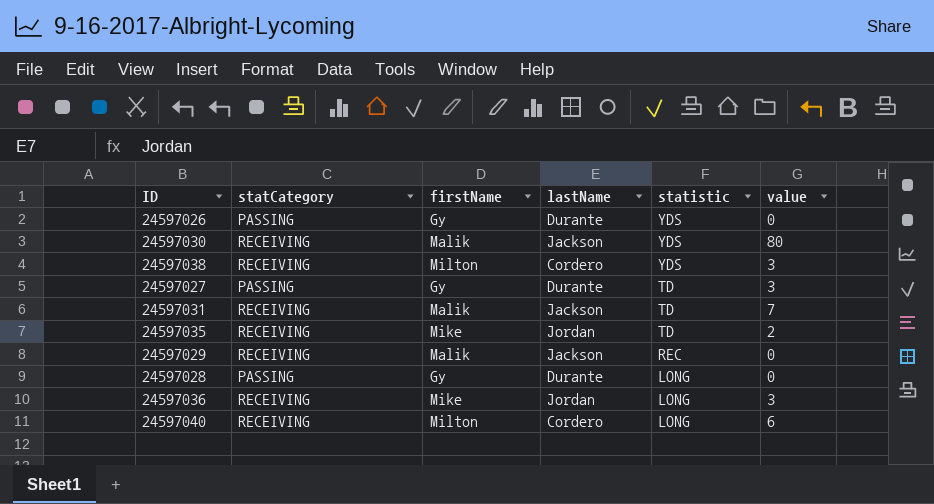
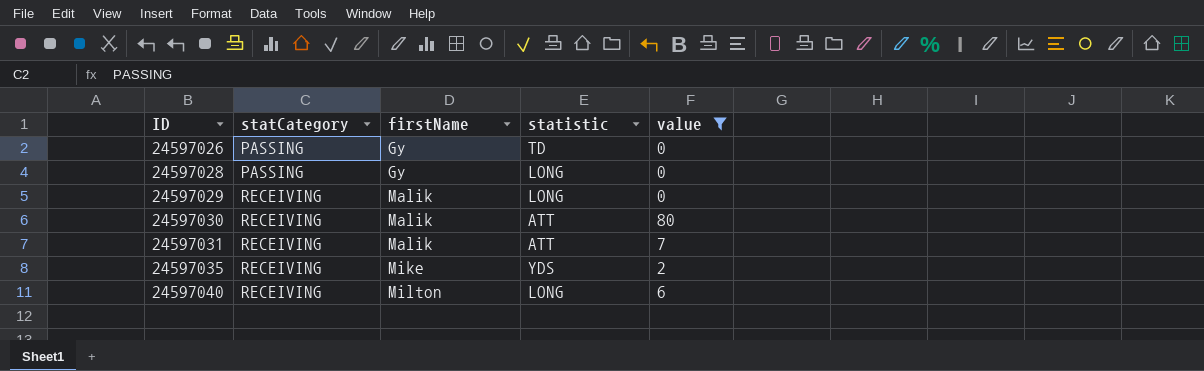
filter: none -> value != 3
row order: statistic descending -> ID ascending
column lastName | position: 4 -> none
24597026 | statistic: YDS -> TD
24597029 | statistic: REC -> LONG
24597030 | statistic: YDS -> ATT
24597031 | statistic: TD -> ATT
24597035 | statistic: TD -> YDS

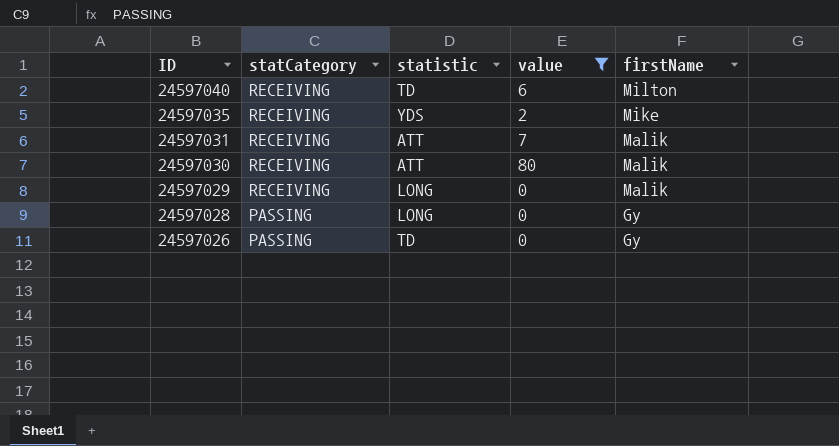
row order: ID ascending -> ID descending
column firstName | position: 3 -> 5
24597040 | statistic: LONG -> TD

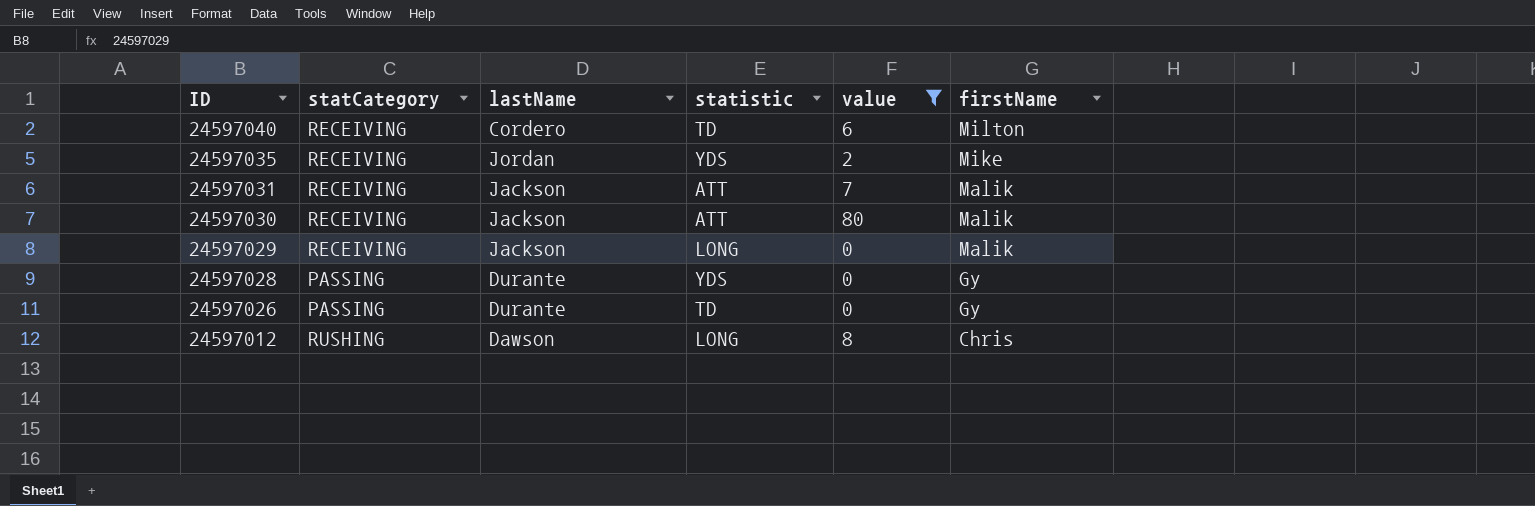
column lastName | position: none -> 3
24597028 | statistic: LONG -> YDS
row 24597012: none -> RUSHING | Dawson | LONG | 8 | Chris

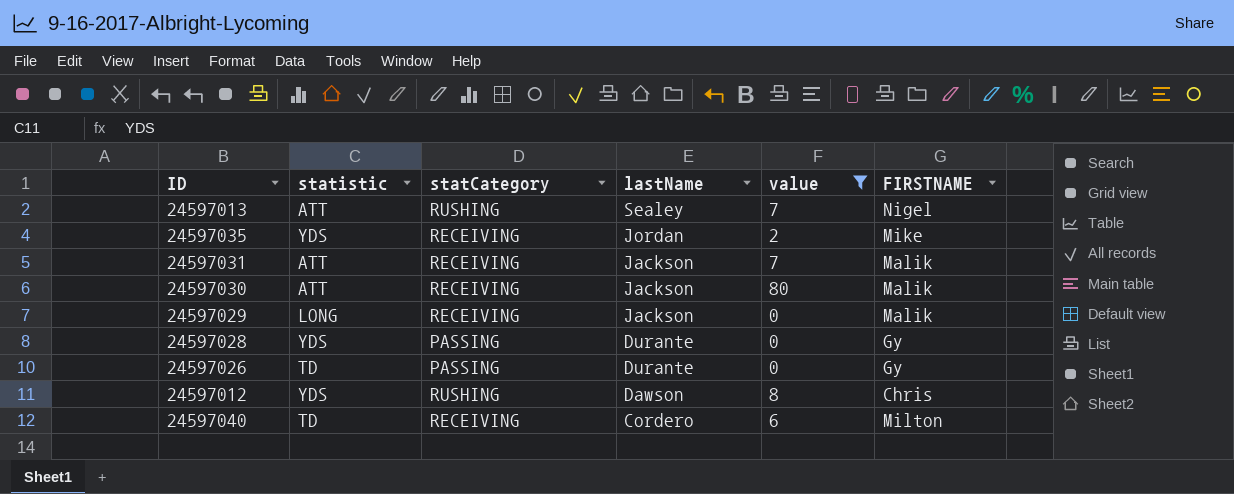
row order: ID descending -> lastName descending
column statistic | position: 4 -> 2
column name: firstName -> FIRSTNAME
row 24597013: none -> ATT | RUSHING | Sealey | 7 | Nigel
24597012 | statistic: LONG -> YDS

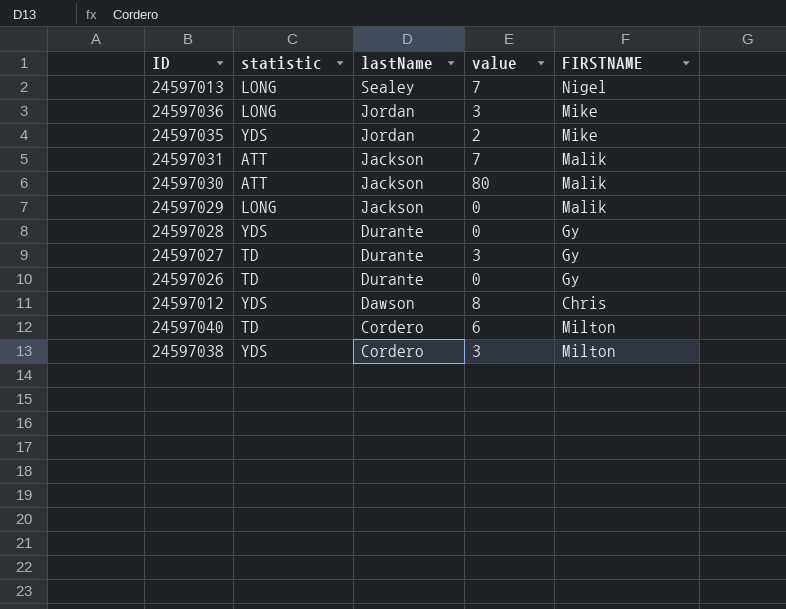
filter: value != 3 -> none
column statCategory | position: 3 -> none
24597013 | statistic: ATT -> LONG

